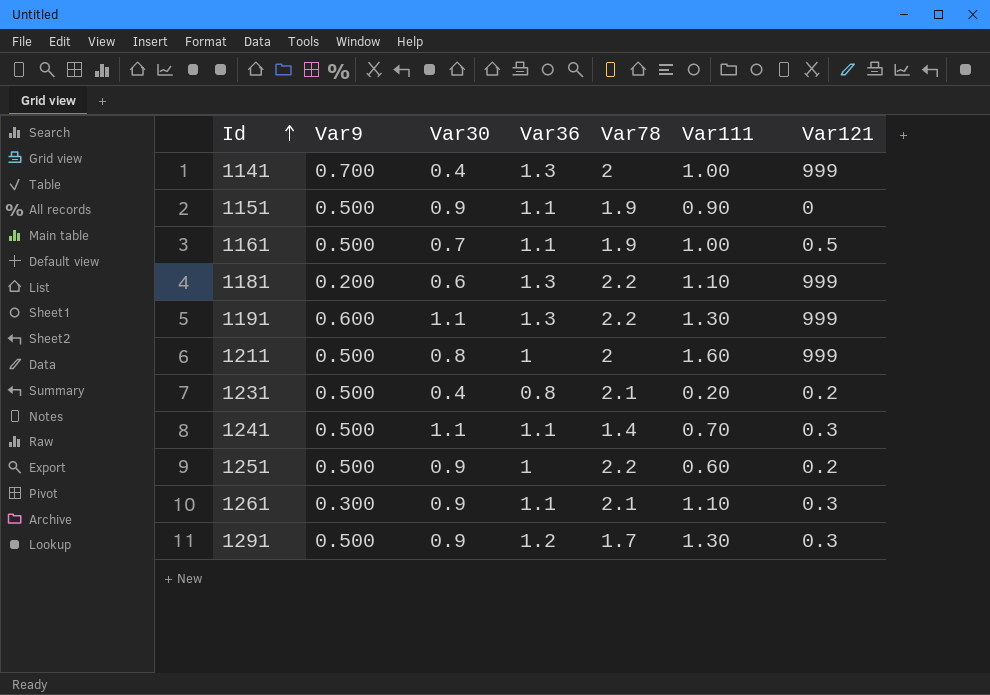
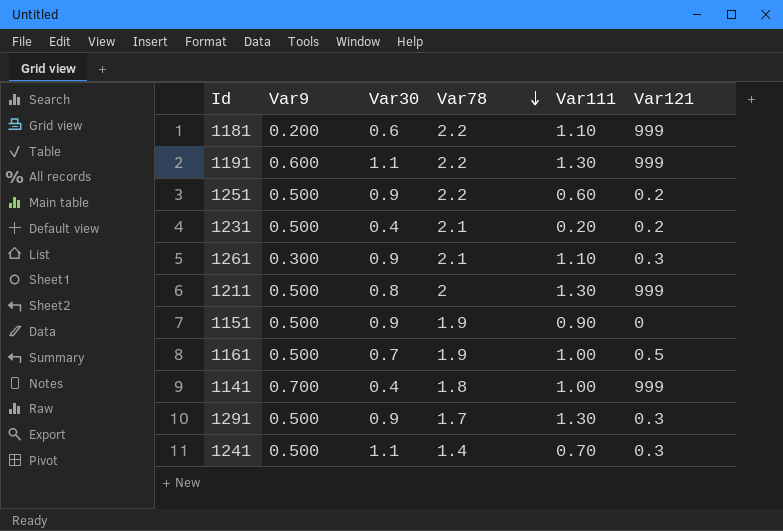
row order: Id ascending -> Var78 descending
column Var36 | position: 4 -> none
1211 | Var111: 1.60 -> 1.30
1141 | Var78: 2 -> 1.8

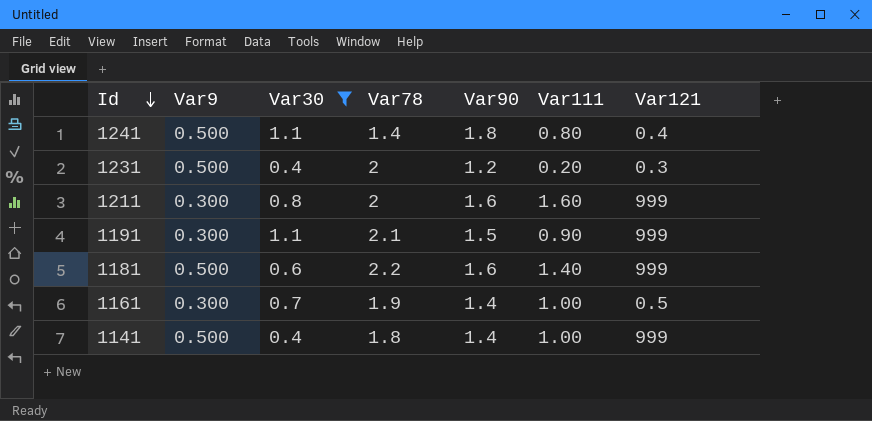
filter: none -> Var30 != 0.9
row order: Var78 descending -> Id descending
column Var90 | position: none -> 5
1241 | Var111: 0.70 -> 0.80
1241 | Var121: 0.3 -> 0.4
1231 | Var78: 2.1 -> 2
1231 | Var121: 0.2 -> 0.3
1211 | Var9: 0.500 -> 0.300
1211 | Var111: 1.30 -> 1.60
1191 | Var9: 0.600 -> 0.300
1191 | Var78: 2.2 -> 2.1
1191 | Var111: 1.30 -> 0.90
1181 | Var9: 0.200 -> 0.500
1181 | Var111: 1.10 -> 1.40
1161 | Var9: 0.500 -> 0.300
1141 | Var9: 0.700 -> 0.500

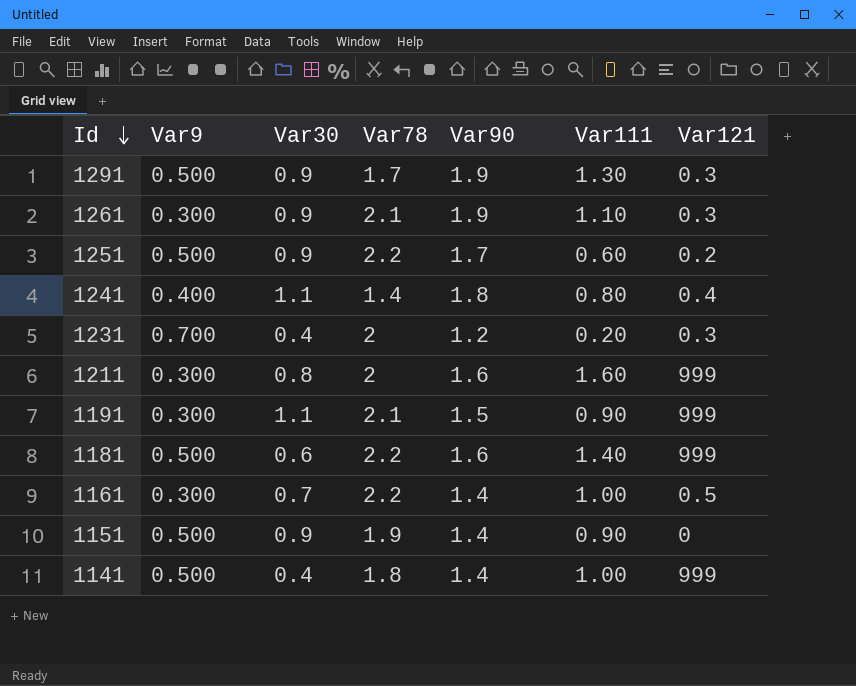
filter: Var30 != 0.9 -> none
1241 | Var9: 0.500 -> 0.400
1231 | Var9: 0.500 -> 0.700
1161 | Var78: 1.9 -> 2.2

